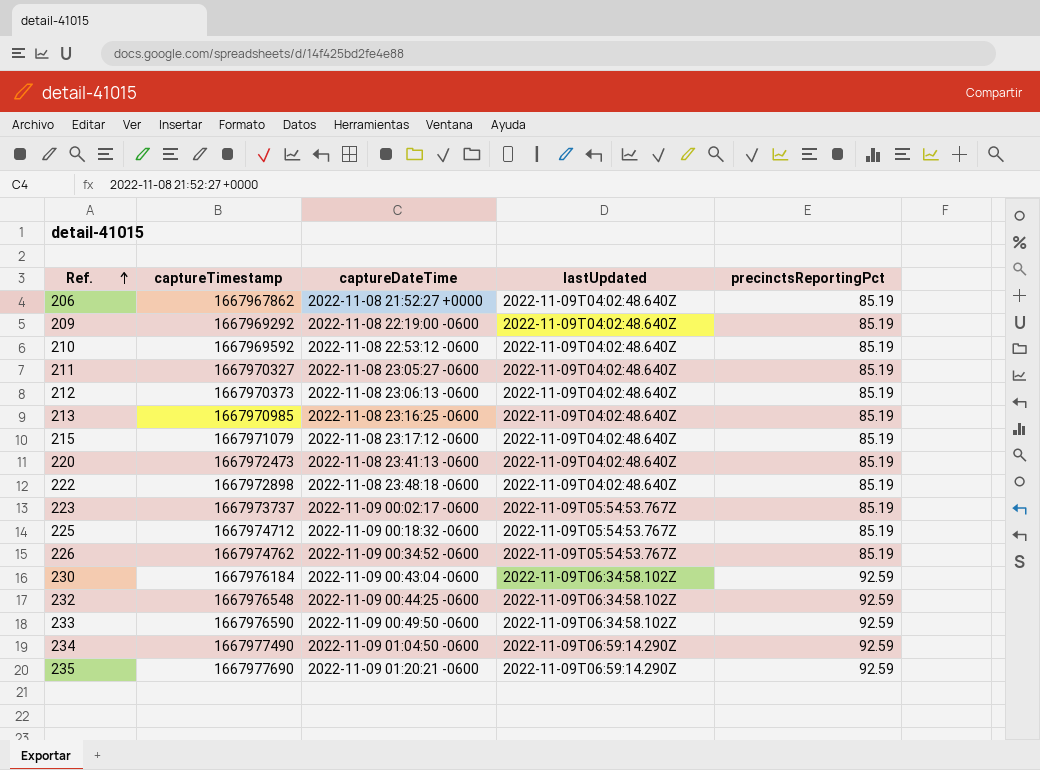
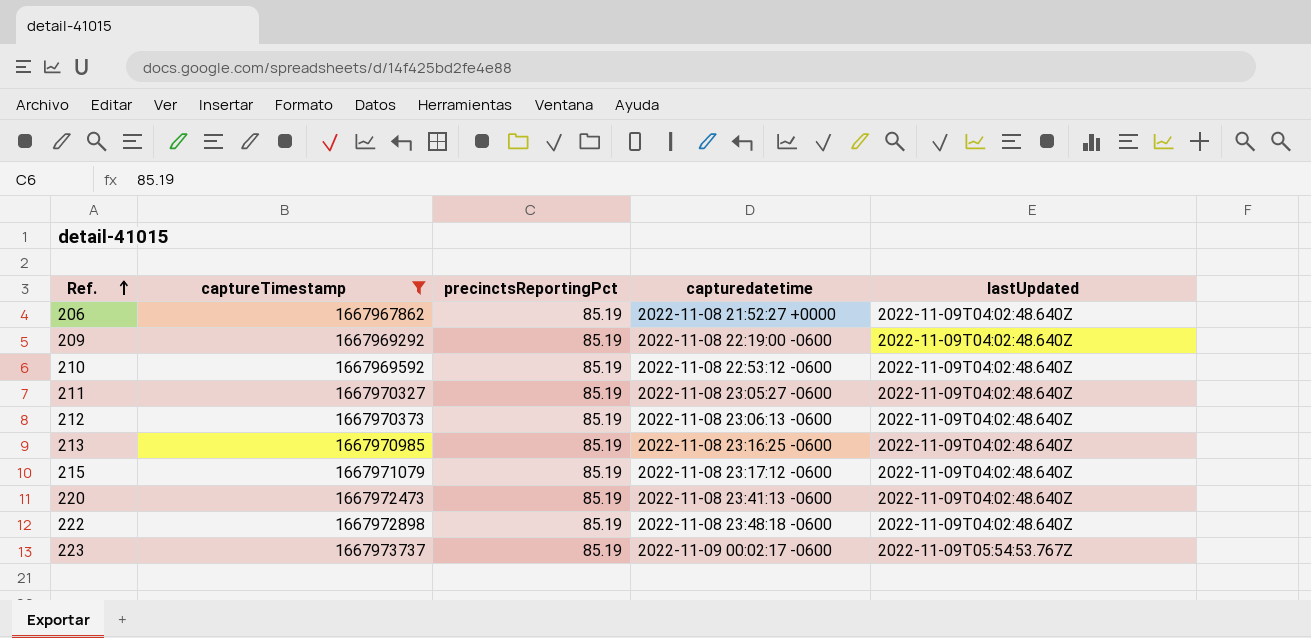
filter: none -> captureTimestamp <= 1667973737
column precinctsReportingPct | position: 5 -> 3
column name: captureDateTime -> capturedatetime

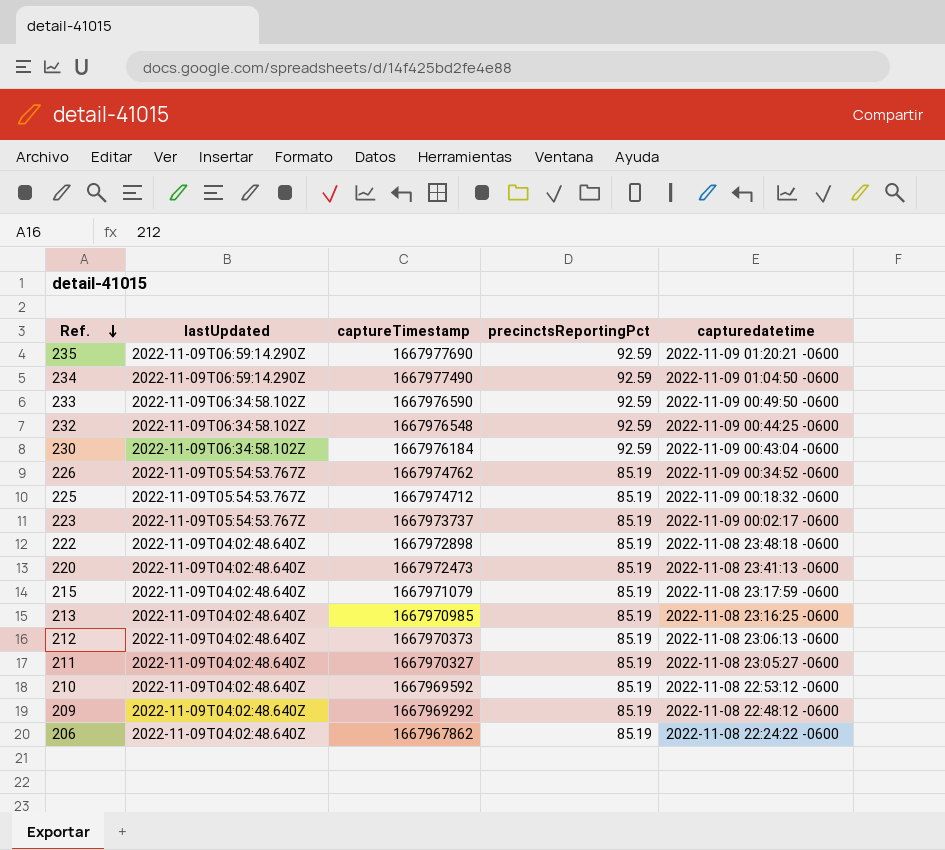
filter: captureTimestamp <= 1667973737 -> none
row order: Ref. ascending -> Ref. descending
column lastUpdated | position: 5 -> 2
215 | capturedatetime: 2022-11-08 23:17:12 -0600 -> 2022-11-08 23:17:59 -0600
209 | capturedatetime: 2022-11-08 22:19:00 -0600 -> 2022-11-08 22:48:12 -0600
206 | capturedatetime: 2022-11-08 21:52:27 +0000 -> 2022-11-08 22:24:22 -0600

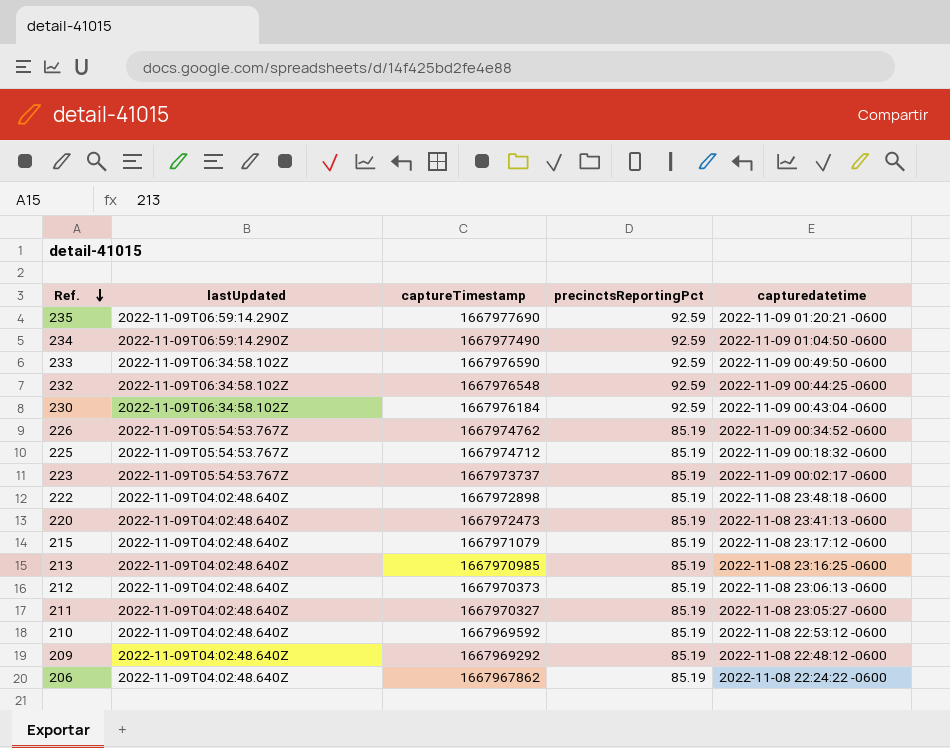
215 | capturedatetime: 2022-11-08 23:17:59 -0600 -> 2022-11-08 23:17:12 -0600

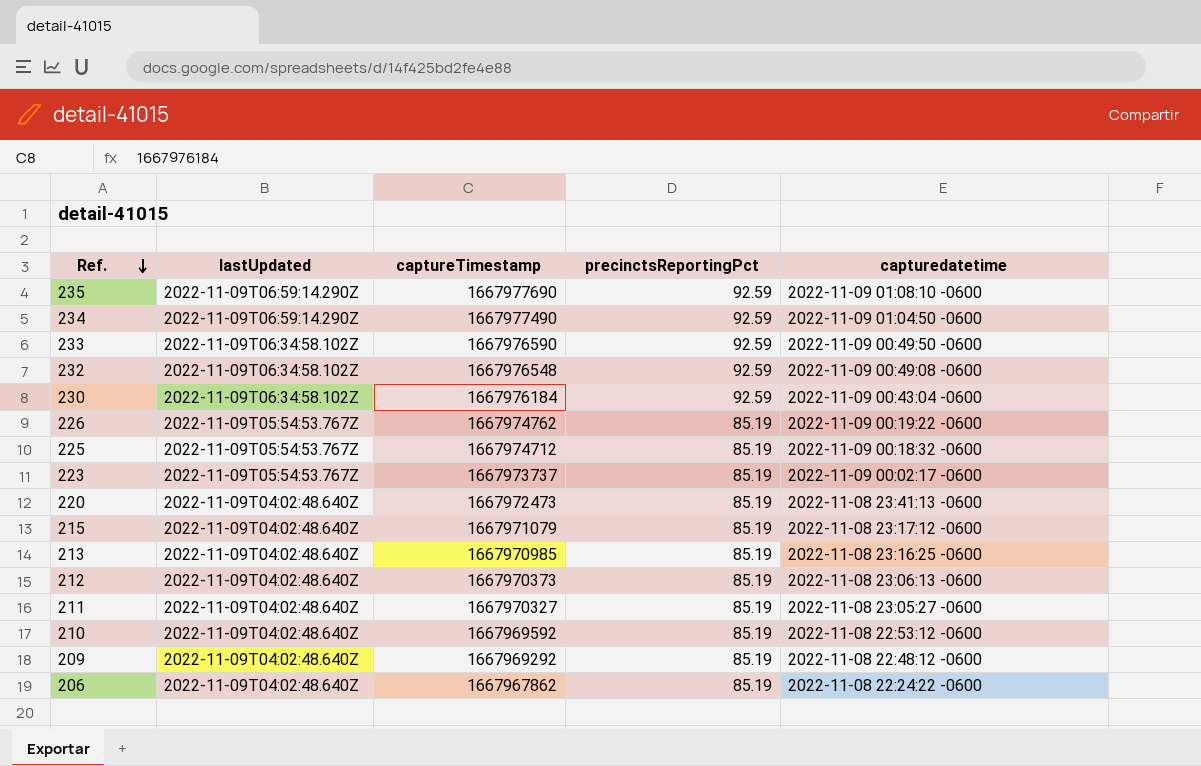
row 222: 2022-11-09T04:02:48.640Z | 1667972898 | 85.19 | 2022-11-08 23:48:18 -0600 -> none
235 | capturedatetime: 2022-11-09 01:20:21 -0600 -> 2022-11-09 01:08:10 -0600
232 | capturedatetime: 2022-11-09 00:44:25 -0600 -> 2022-11-09 00:49:08 -0600
226 | capturedatetime: 2022-11-09 00:34:52 -0600 -> 2022-11-09 00:19:22 -0600

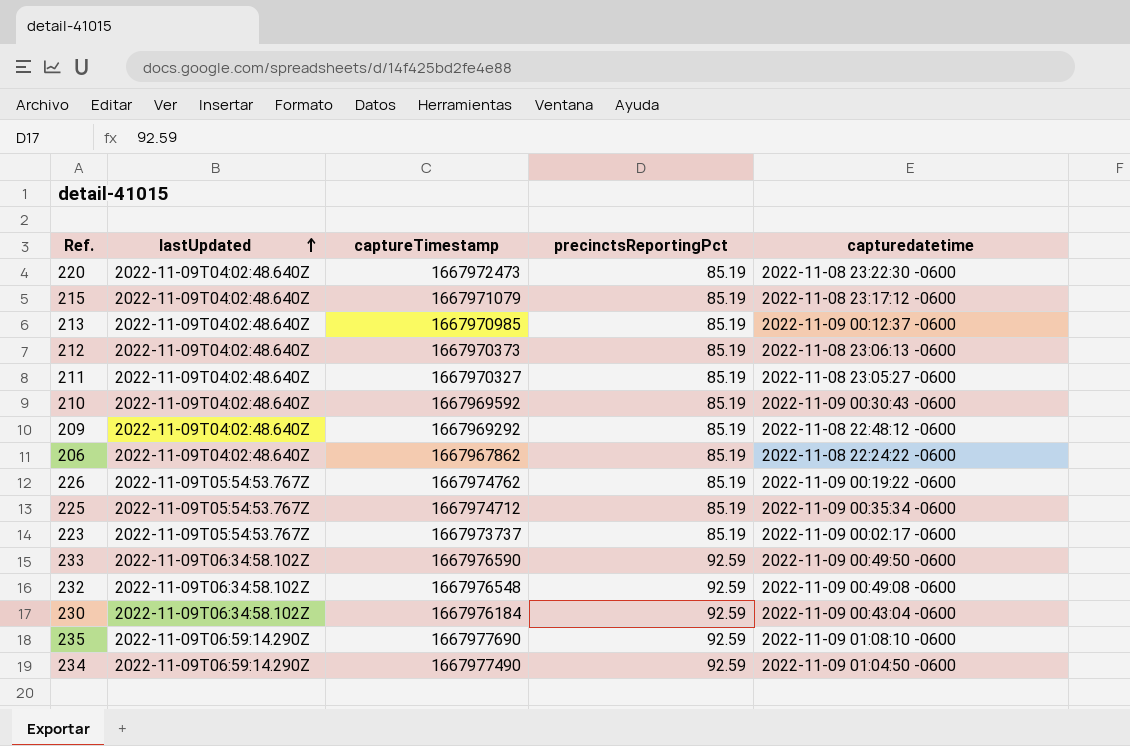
row order: Ref. descending -> lastUpdated ascending
220 | capturedatetime: 2022-11-08 23:41:13 -0600 -> 2022-11-08 23:22:30 -0600
213 | capturedatetime: 2022-11-08 23:16:25 -0600 -> 2022-11-09 00:12:37 -0600
210 | capturedatetime: 2022-11-08 22:53:12 -0600 -> 2022-11-09 00:30:43 -0600
225 | capturedatetime: 2022-11-09 00:18:32 -0600 -> 2022-11-09 00:35:34 -0600

